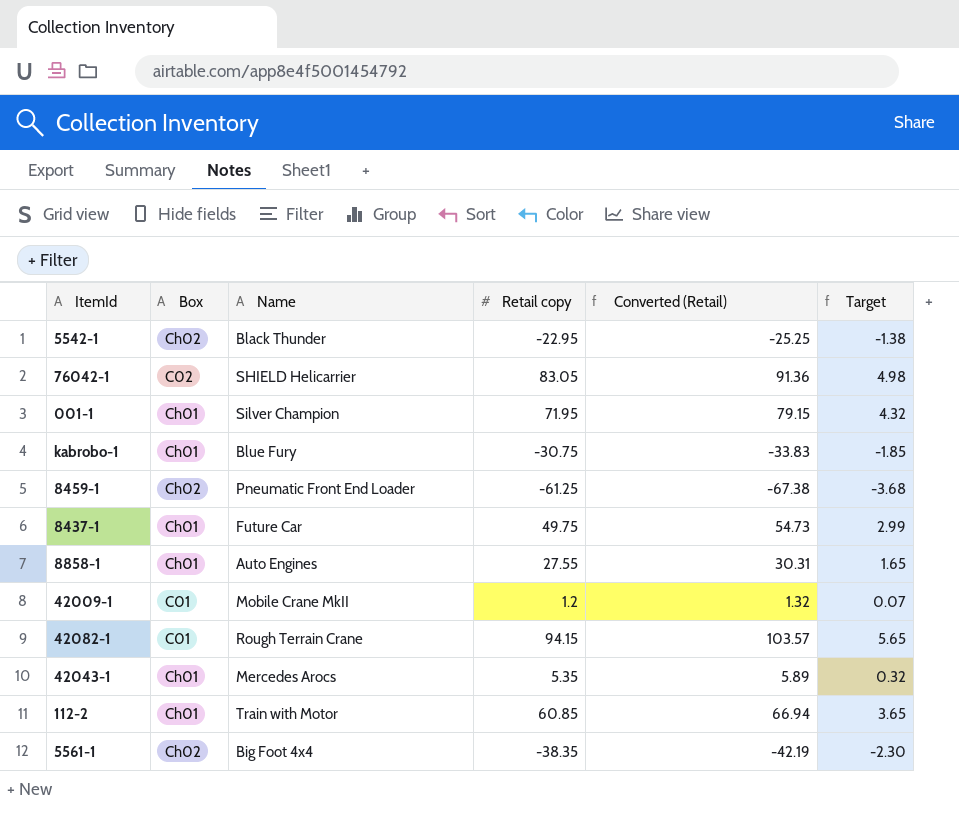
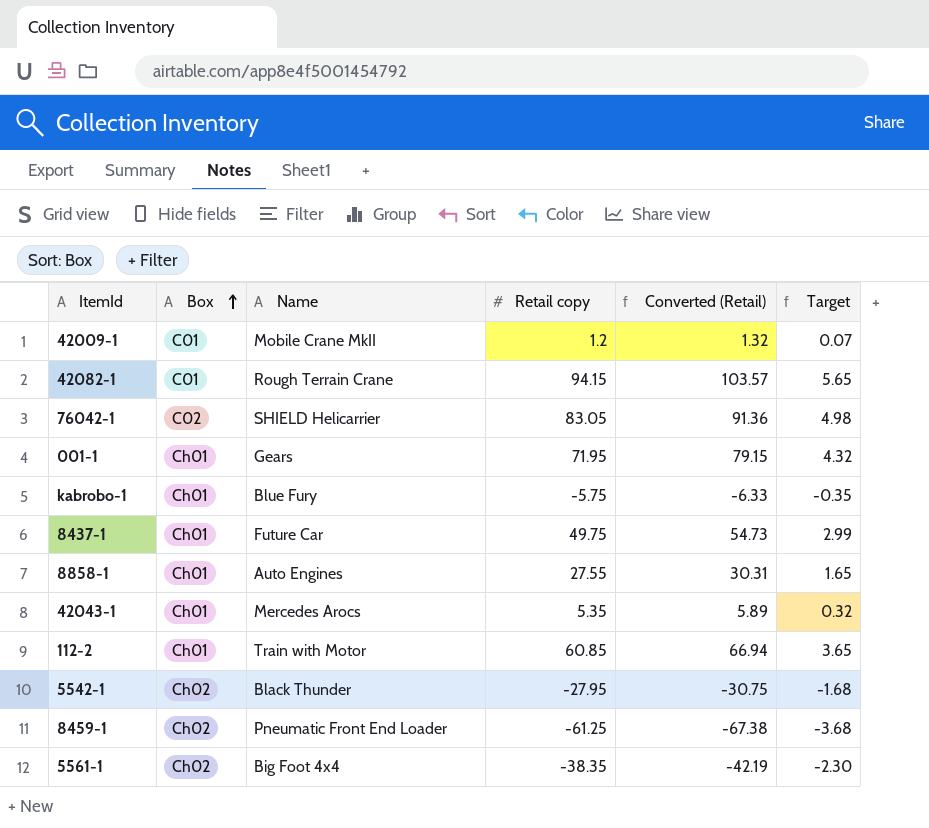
row order: none -> Box ascending
001-1 | Name: Silver Champion -> Gears
kabrobo-1 | Retail copy: -30.75 -> -5.75
kabrobo-1 | Converted (Retail): -33.83 -> -6.33
kabrobo-1 | Target: -1.85 -> -0.35
5542-1 | Retail copy: -22.95 -> -27.95
5542-1 | Converted (Retail): -25.25 -> -30.75
5542-1 | Target: -1.38 -> -1.68

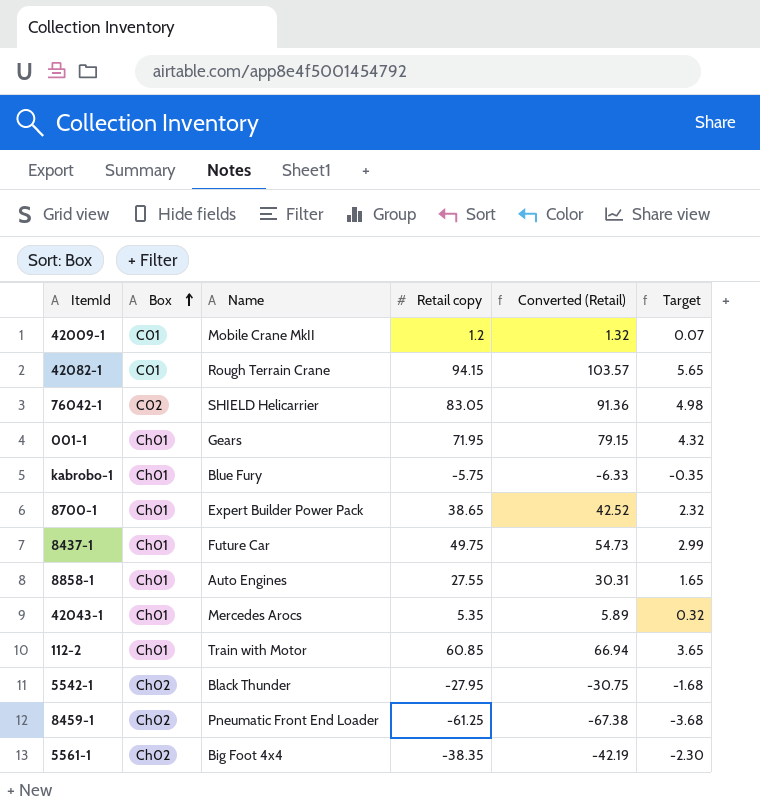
row 8700-1: none -> Ch01 | Expert Builder Power Pack | 38.65 | 42.52 | 2.32

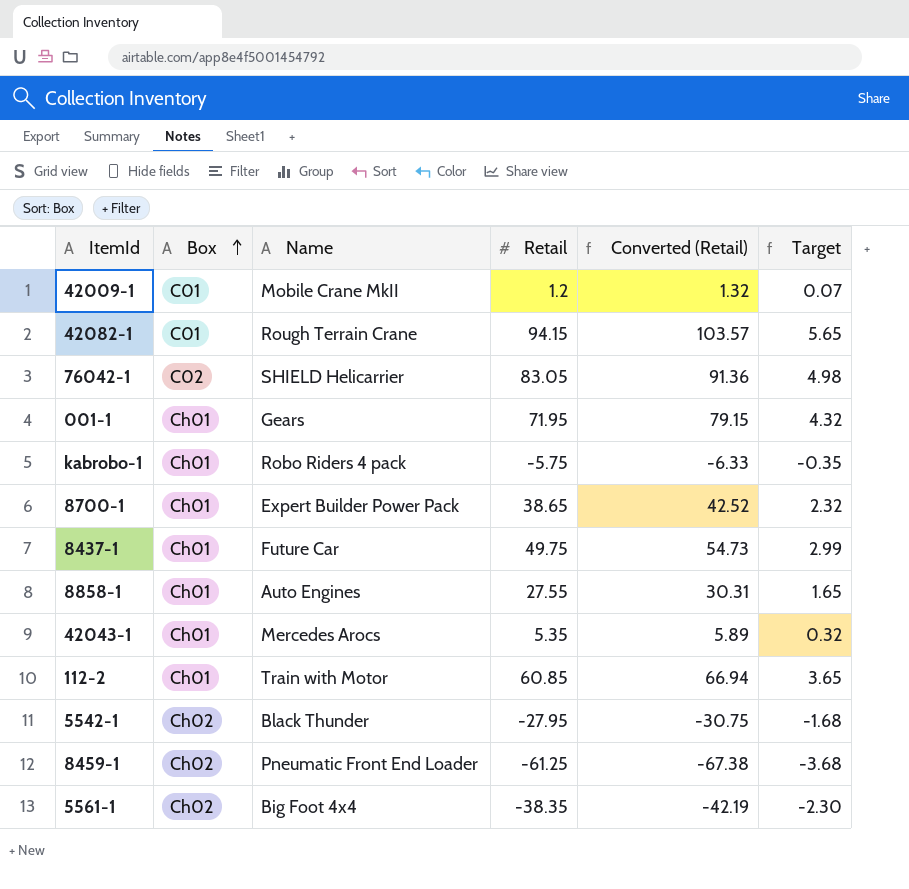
column name: Retail copy -> Retail
kabrobo-1 | Name: Blue Fury -> Robo Riders 4 pack

